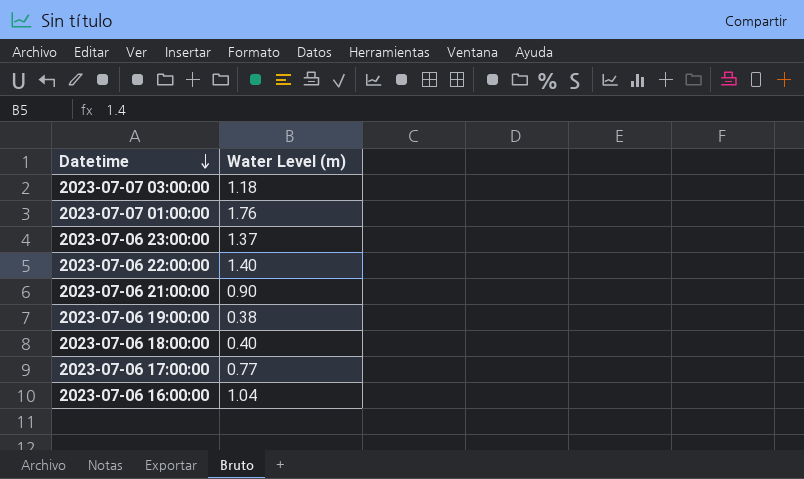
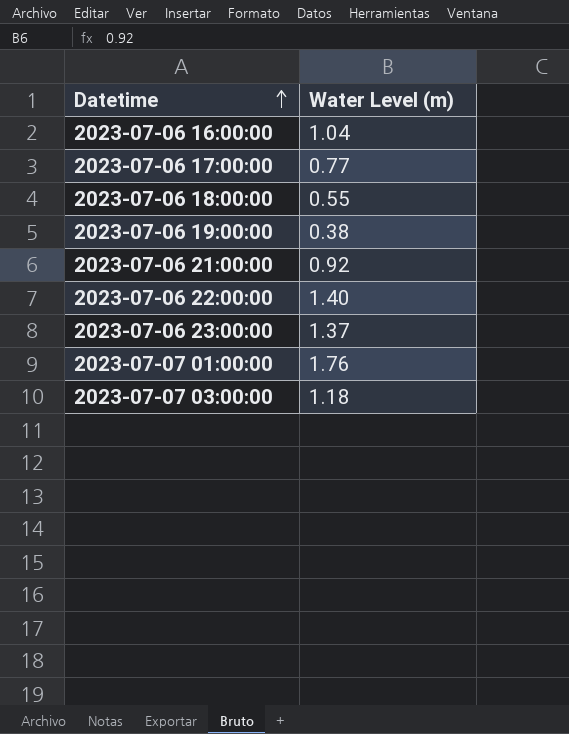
row order: Datetime descending -> Datetime ascending
2023-07-06 18:00:00 | Water Level (m): 0.40 -> 0.55
2023-07-06 21:00:00 | Water Level (m): 0.90 -> 0.92

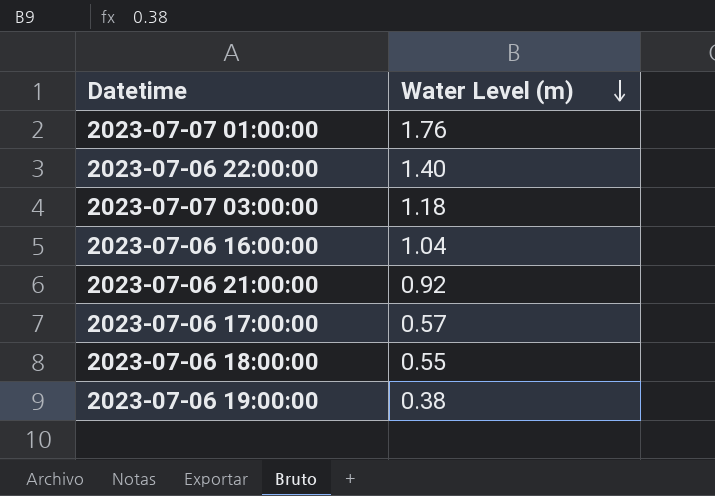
row order: Datetime ascending -> Water Level (m) descending
row 2023-07-06 23:00:00: 1.37 -> none
2023-07-06 17:00:00 | Water Level (m): 0.77 -> 0.57

